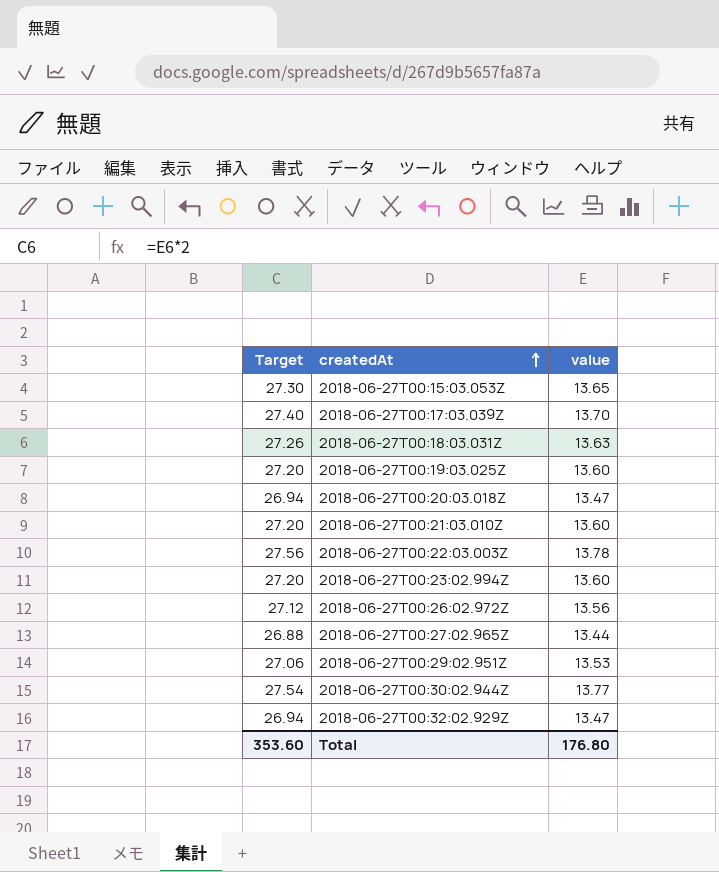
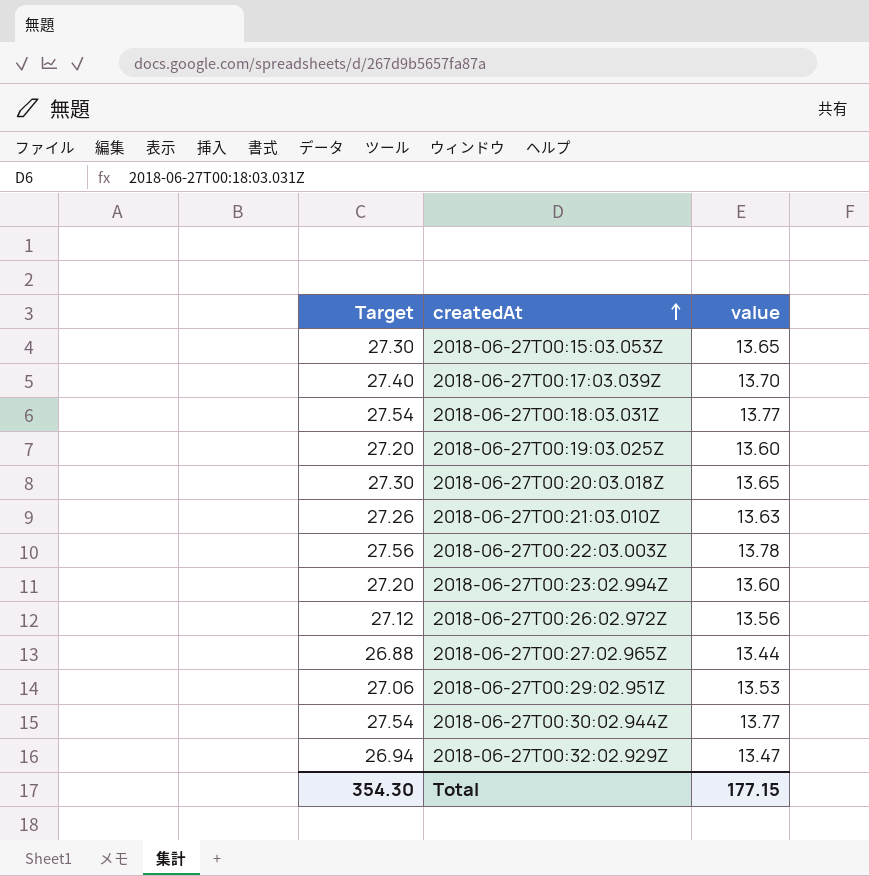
2018-06-27T00:18:03.031Z | Target: 27.26 -> 27.54
2018-06-27T00:18:03.031Z | value: 13.63 -> 13.77
2018-06-27T00:20:03.018Z | Target: 26.94 -> 27.30
2018-06-27T00:20:03.018Z | value: 13.47 -> 13.65
2018-06-27T00:21:03.010Z | Target: 27.20 -> 27.26
2018-06-27T00:21:03.010Z | value: 13.60 -> 13.63
Total | Target: 353.60 -> 354.30
Total | value: 176.80 -> 177.15

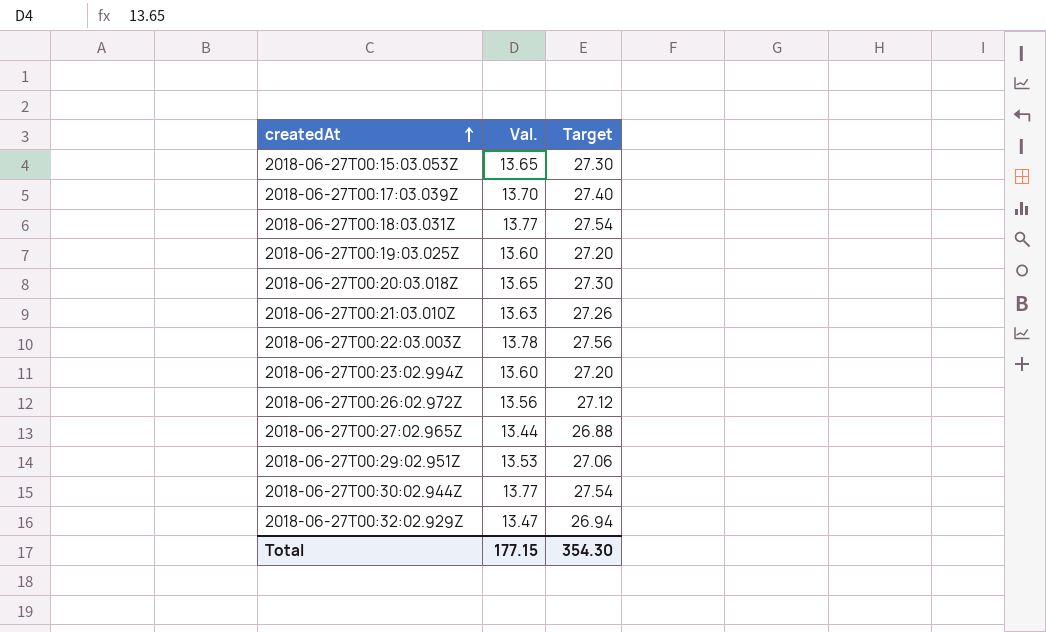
column name: value -> Val.
column Target | position: 1 -> 3

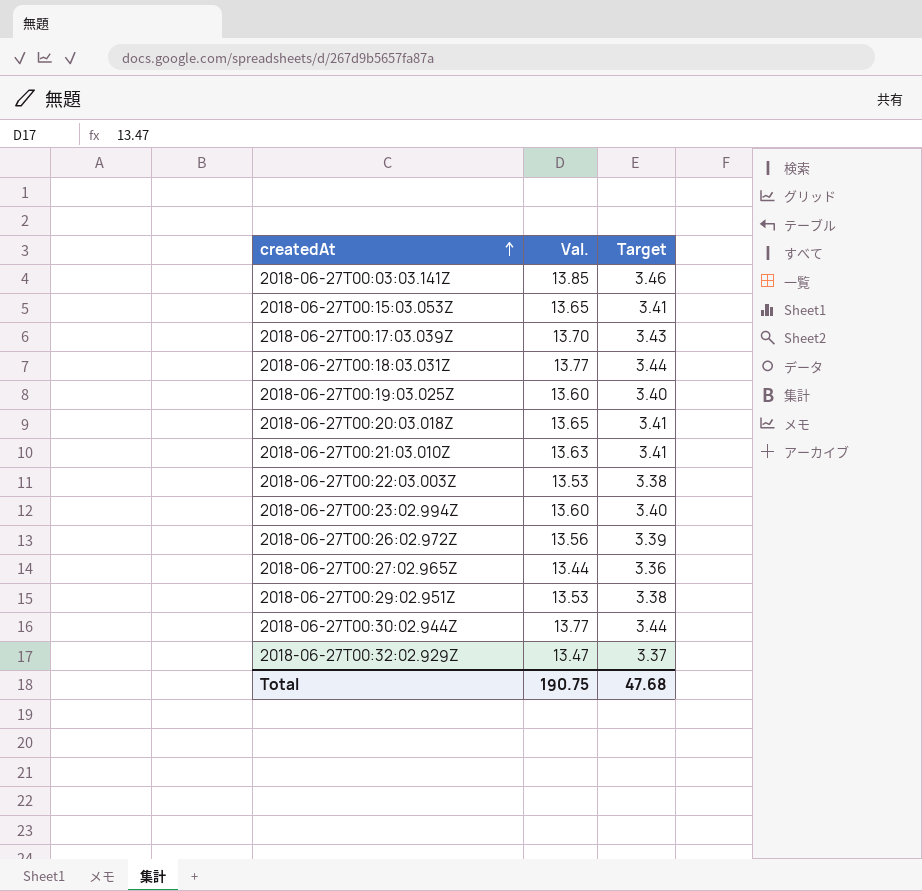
column Target | formula: [Val.] * 2 -> [Val.] * 0.25
row 2018-06-27T00:03:03.141Z: none -> 13.85 | 3.46
2018-06-27T00:22:03.003Z | Val.: 13.78 -> 13.53
Total | Val.: 177.15 -> 190.75
Total | Target: 354.30 -> 47.68

